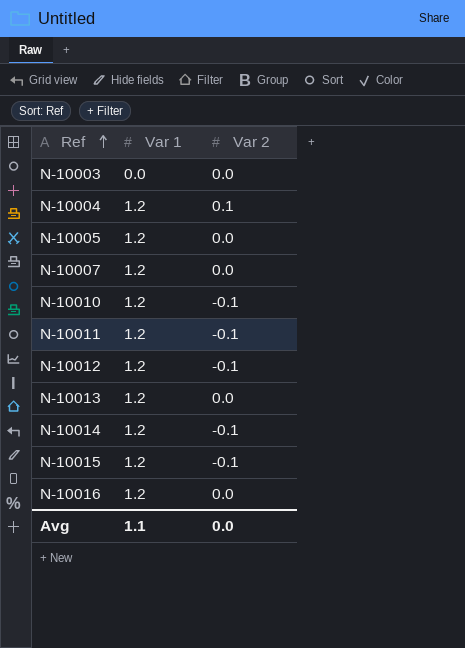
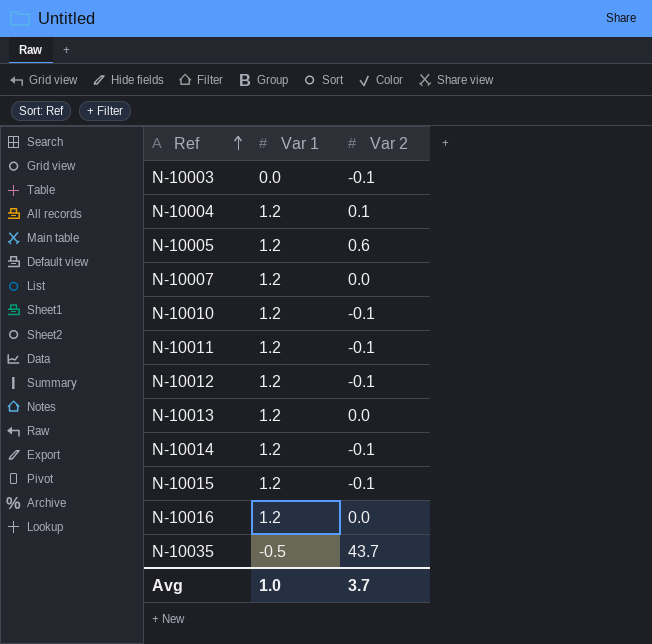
N-10003 | Var 2: 0.0 -> -0.1
N-10005 | Var 2: 0.0 -> 0.6
row N-10035: none -> -0.5 | 43.7
Avg | Var 1: 1.1 -> 1.0
Avg | Var 2: 0.0 -> 3.7

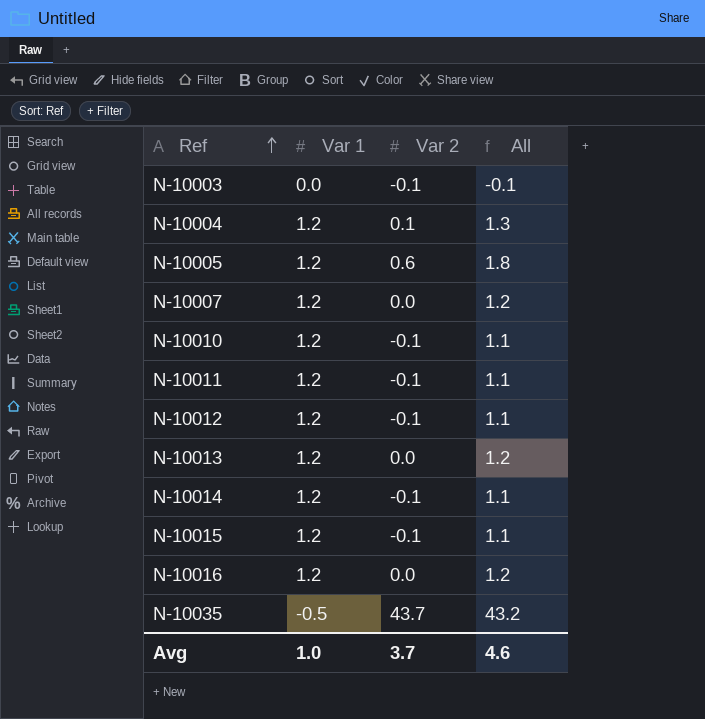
column All | formula: none -> [Var 1] + [Var 2]

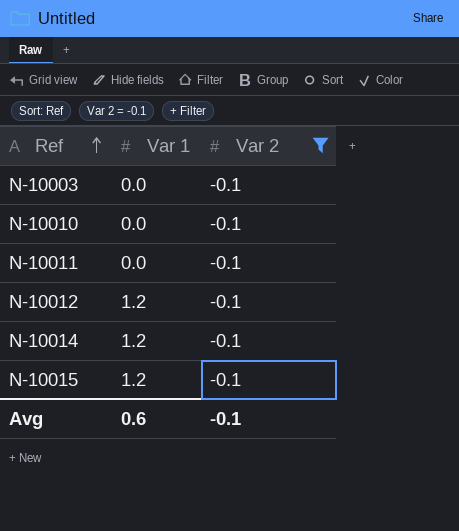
filter: none -> Var 2 = -0.1
column All | formula: [Var 1] + [Var 2] -> none
N-10010 | Var 1: 1.2 -> 0.0
N-10011 | Var 1: 1.2 -> 0.0
Avg | Var 1: 1.0 -> 0.6
Avg | Var 2: 3.7 -> -0.1

